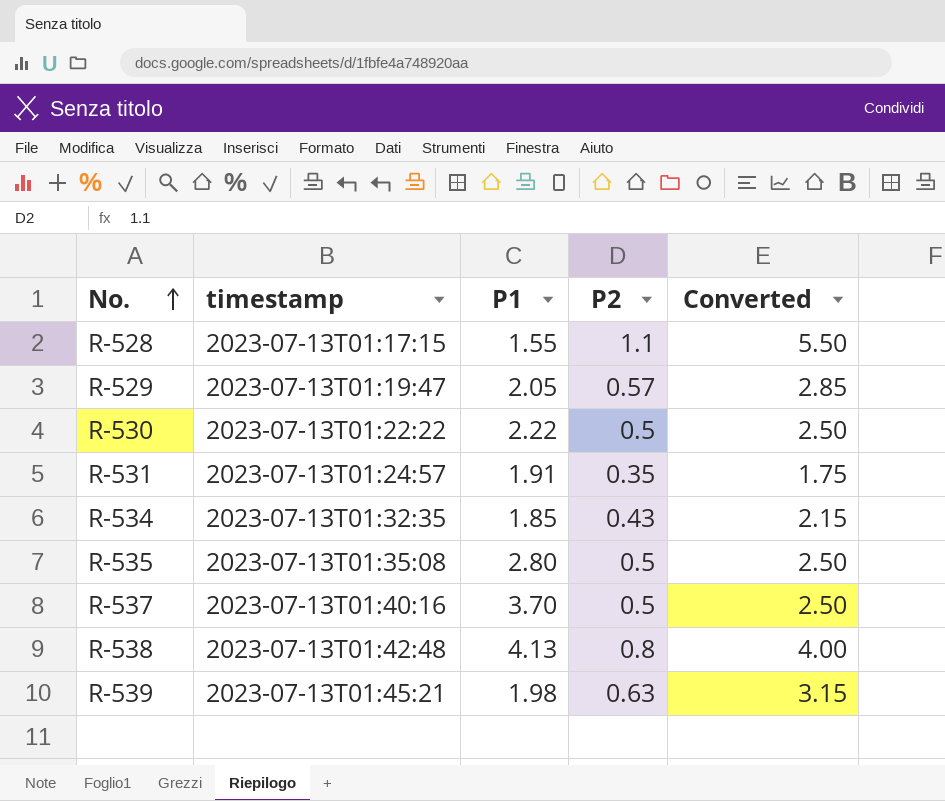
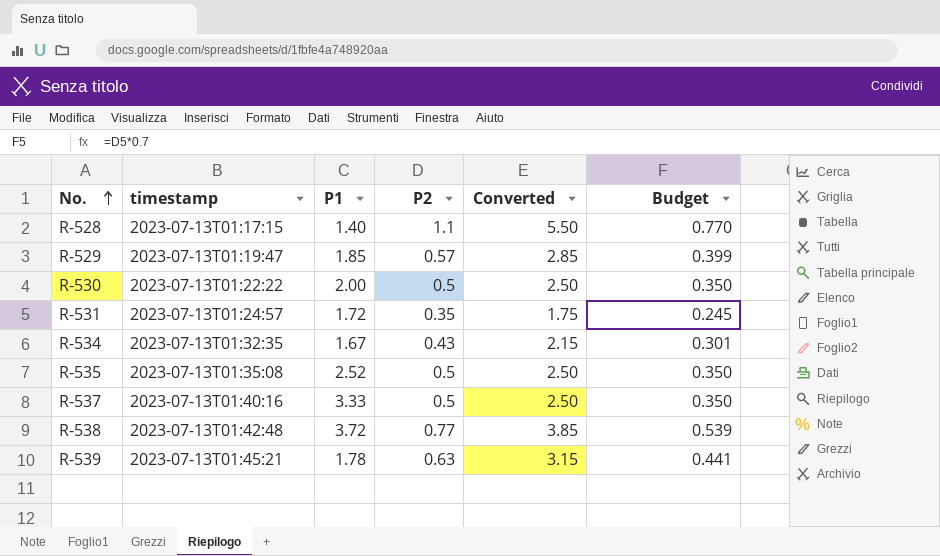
column Budget | formula: none -> [P2] * 0.7
R-528 | P1: 1.55 -> 1.40
R-529 | P1: 2.05 -> 1.85
R-530 | P1: 2.22 -> 2.00
R-531 | P1: 1.91 -> 1.72
R-534 | P1: 1.85 -> 1.67
R-535 | P1: 2.80 -> 2.52
R-537 | P1: 3.70 -> 3.33
R-538 | P1: 4.13 -> 3.72
R-538 | P2: 0.8 -> 0.77
R-538 | Converted: 4.00 -> 3.85
R-539 | P1: 1.98 -> 1.78

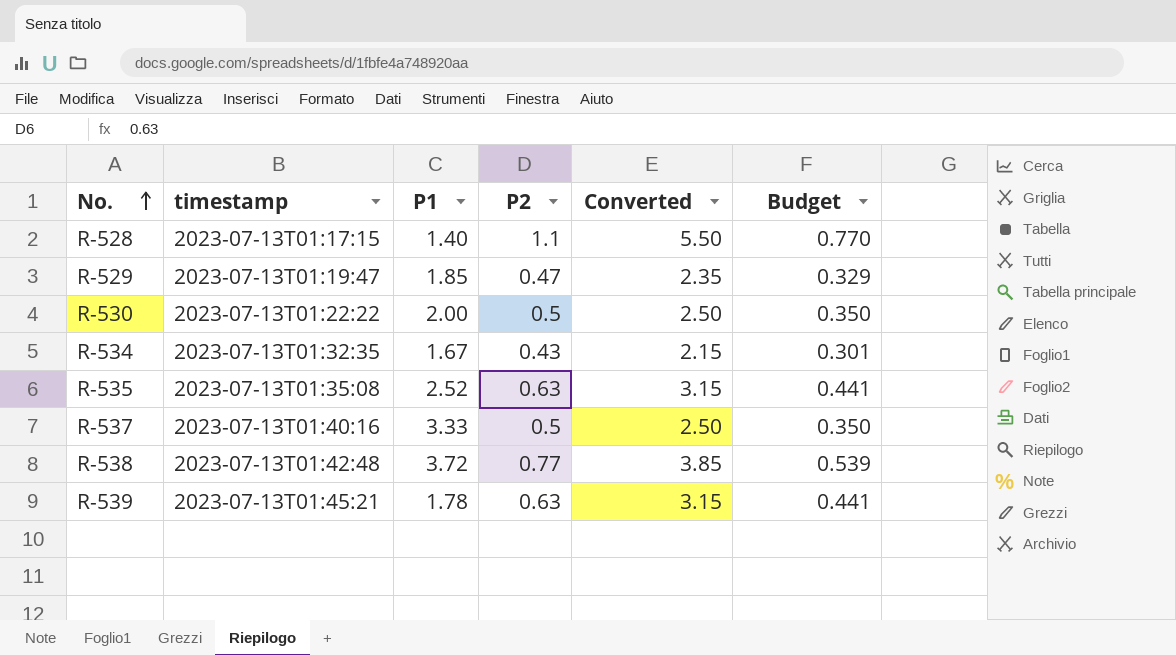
row R-531: 2023-07-13T01:24:57 | 1.72 | 0.35 | 1.75 | 0.245 -> none
R-529 | P2: 0.57 -> 0.47
R-529 | Converted: 2.85 -> 2.35
R-529 | Budget: 0.399 -> 0.329
R-535 | P2: 0.5 -> 0.63
R-535 | Converted: 2.50 -> 3.15
R-535 | Budget: 0.350 -> 0.441

